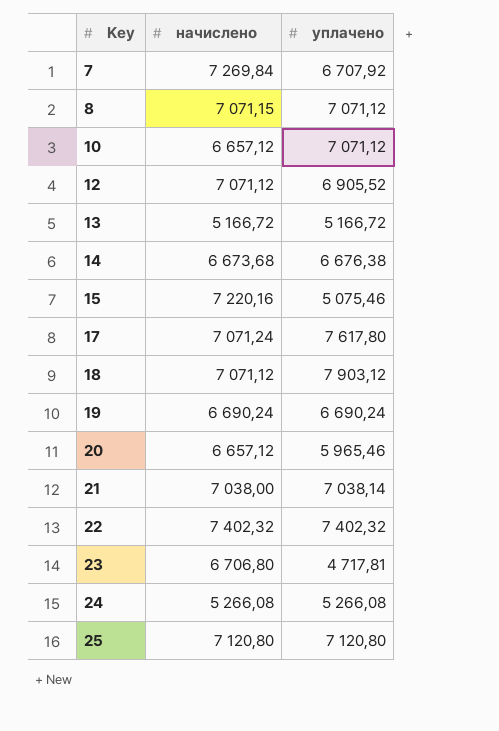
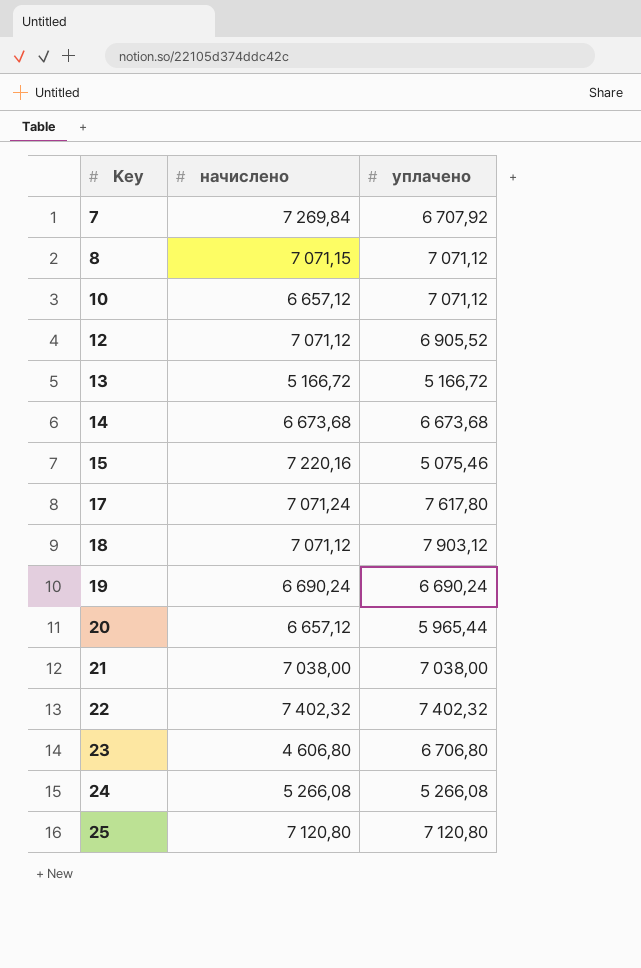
14 | уплачено: 6 676,38 -> 6 673,68
20 | уплачено: 5 965,46 -> 5 965,44
21 | уплачено: 7 038,14 -> 7 038,00
23 | начислено: 6 706,80 -> 4 606,80
23 | уплачено: 4 717,81 -> 6 706,80

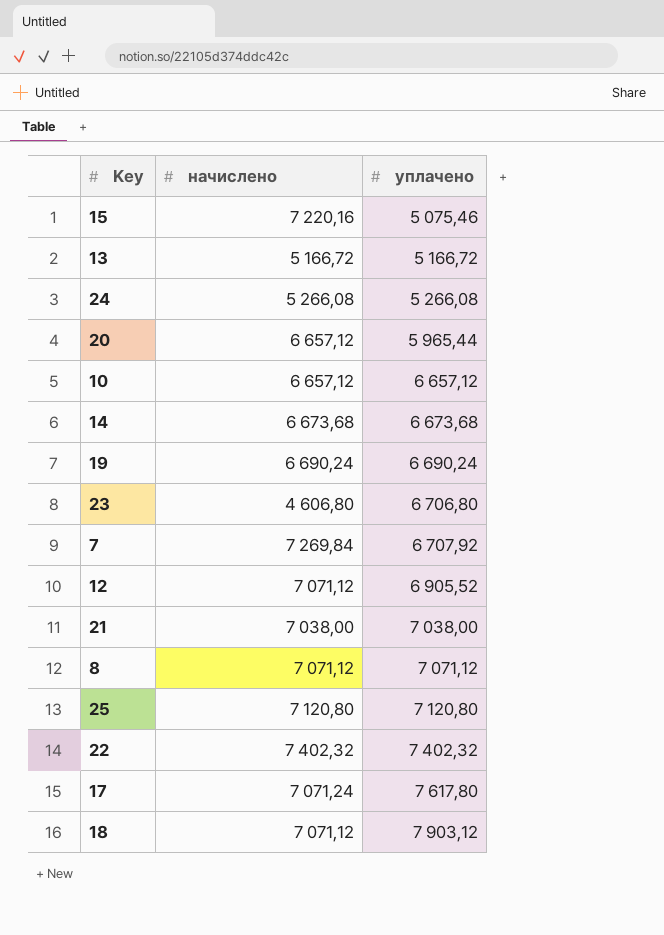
row order: Key ascending -> уплачено ascending
10 | уплачено: 7 071,12 -> 6 657,12
8 | начислено: 7 071,15 -> 7 071,12

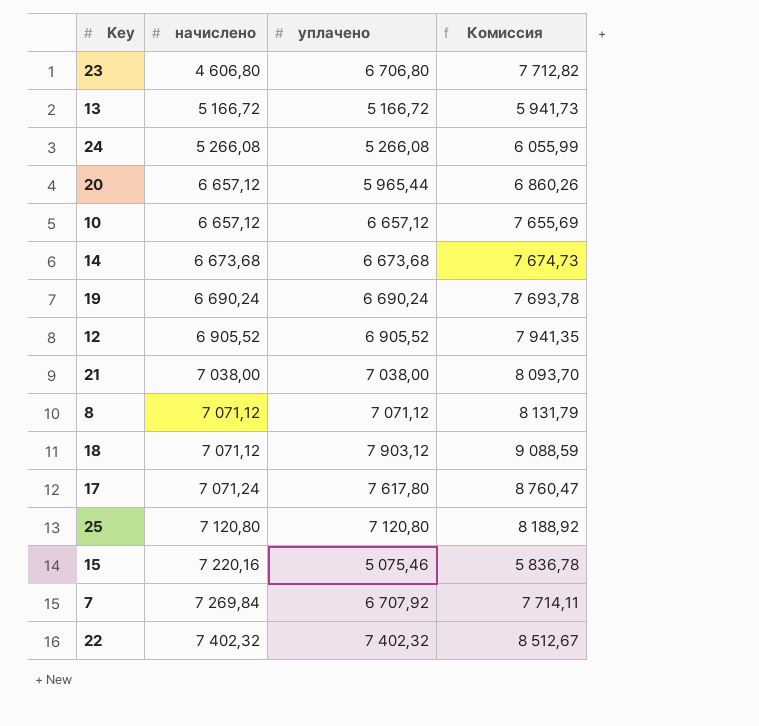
row order: уплачено ascending -> начислено ascending
column Комиссия | formula: none -> [уплачено] * 1,15
12 | начислено: 7 071,12 -> 6 905,52

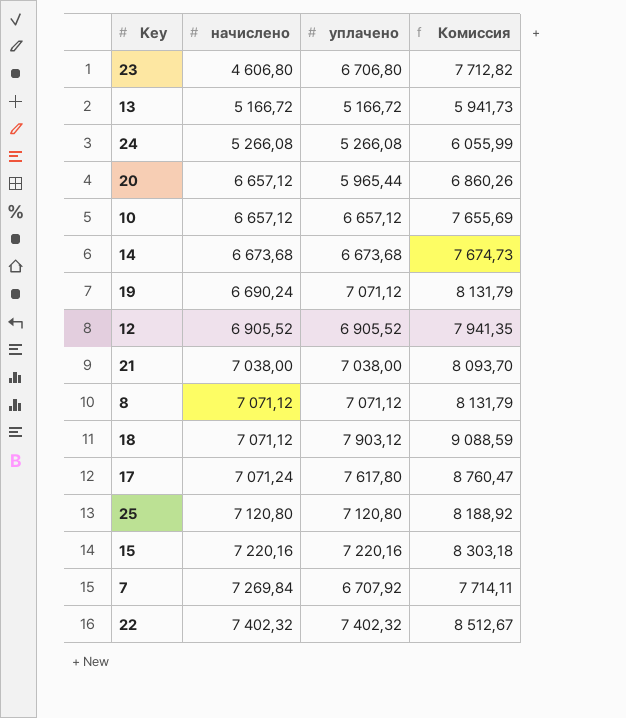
19 | уплачено: 6 690,24 -> 7 071,12
19 | Комиссия: 7 693,78 -> 8 131,79
15 | уплачено: 5 075,46 -> 7 220,16
15 | Комиссия: 5 836,78 -> 8 303,18

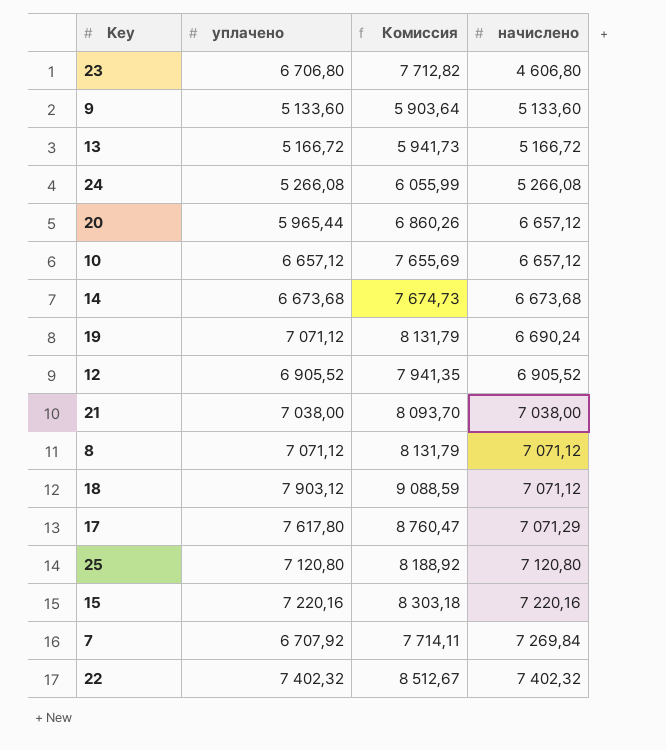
column начислено | position: 2 -> 4
row 9: none -> 5 133,60 | 5 903,64 | 5 133,60
17 | начислено: 7 071,24 -> 7 071,29

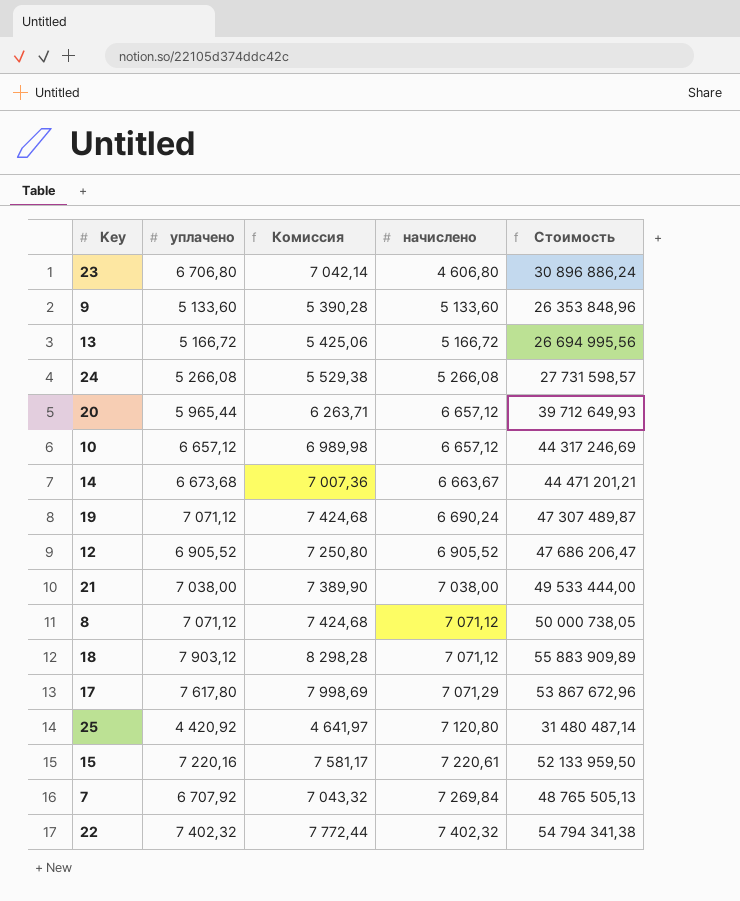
column Комиссия | formula: [уплачено] * 1,15 -> [уплачено] * 1,05
column Стоимость | formula: none -> [уплачено] * [начислено]
14 | начислено: 6 673,68 -> 6 663,67
25 | уплачено: 7 120,80 -> 4 420,92
15 | начислено: 7 220,16 -> 7 220,61

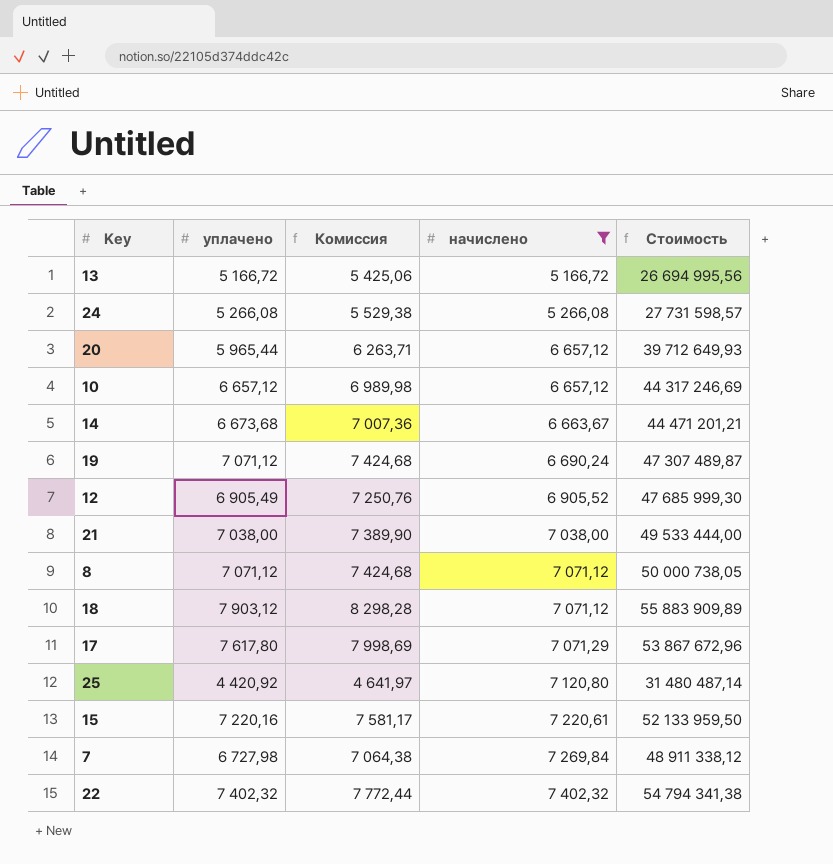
filter: none -> начислено >= 5 166,72
12 | уплачено: 6 905,52 -> 6 905,49
12 | Комиссия: 7 250,80 -> 7 250,76
12 | Стоимость: 47 686 206,47 -> 47 685 999,30
7 | уплачено: 6 707,92 -> 6 727,98
7 | Комиссия: 7 043,32 -> 7 064,38
7 | Стоимость: 48 765 505,13 -> 48 911 338,12

